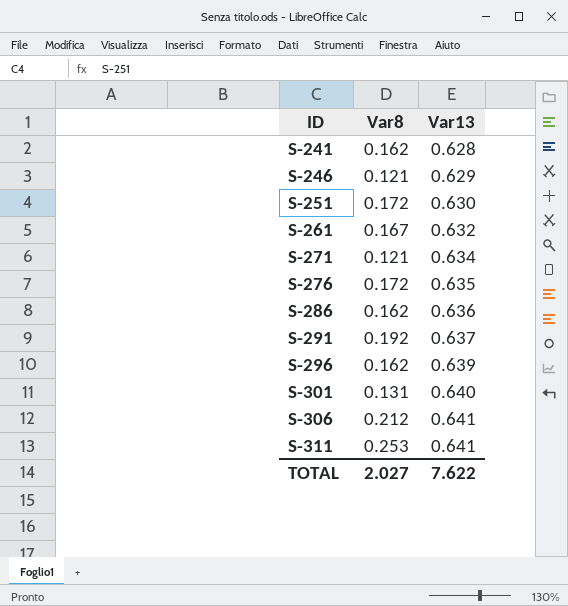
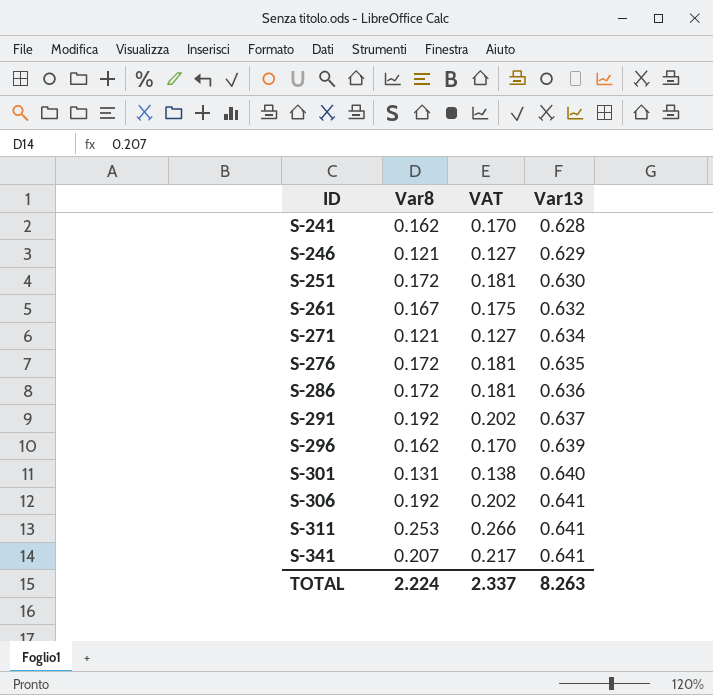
column VAT | formula: none -> [Var8] * 1.05
S-286 | Var8: 0.162 -> 0.172
S-306 | Var8: 0.212 -> 0.192
row S-341: none -> 0.207 | 0.217 | 0.641
TOTAL | Var8: 2.027 -> 2.224
TOTAL | Var13: 7.622 -> 8.263

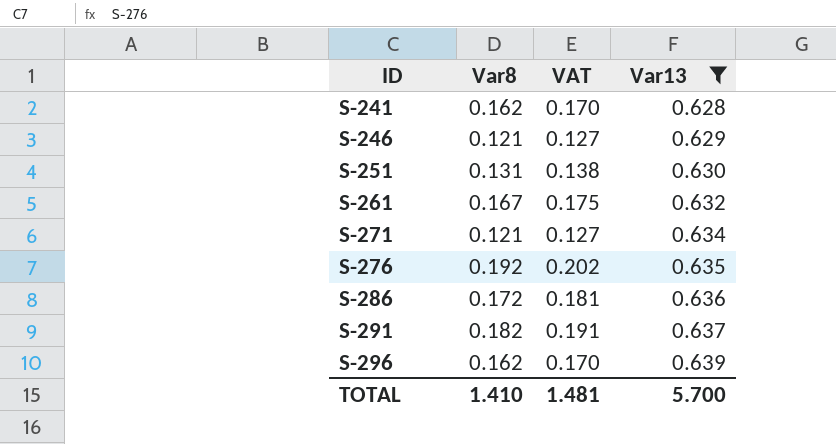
filter: none -> Var13 <= 0.639
S-251 | Var8: 0.172 -> 0.131
S-251 | VAT: 0.181 -> 0.138
S-276 | Var8: 0.172 -> 0.192
S-276 | VAT: 0.181 -> 0.202
S-291 | Var8: 0.192 -> 0.182
S-291 | VAT: 0.202 -> 0.191
TOTAL | Var8: 2.224 -> 1.410
TOTAL | VAT: 2.337 -> 1.481
TOTAL | Var13: 8.263 -> 5.700

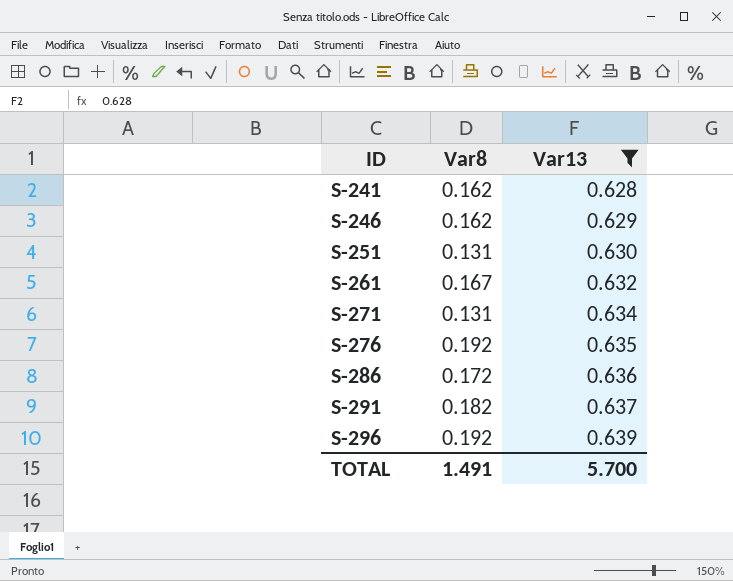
column VAT | formula: [Var8] * 1.05 -> none
S-246 | Var8: 0.121 -> 0.162
S-271 | Var8: 0.121 -> 0.131
S-296 | Var8: 0.162 -> 0.192
TOTAL | Var8: 1.410 -> 1.491

